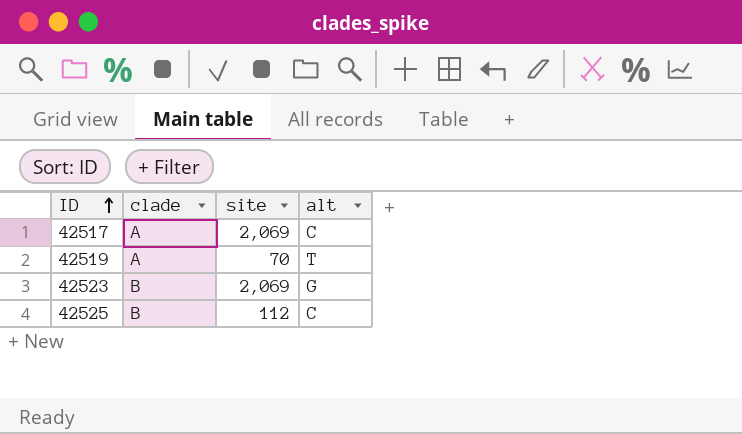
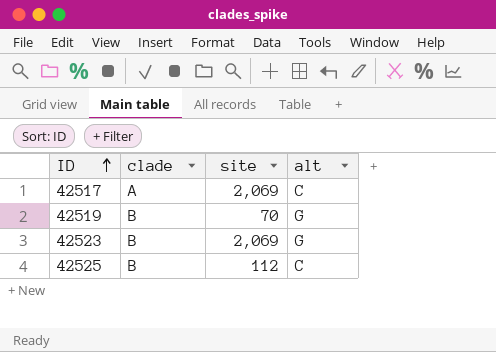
42519 | clade: A -> B
42519 | alt: T -> G

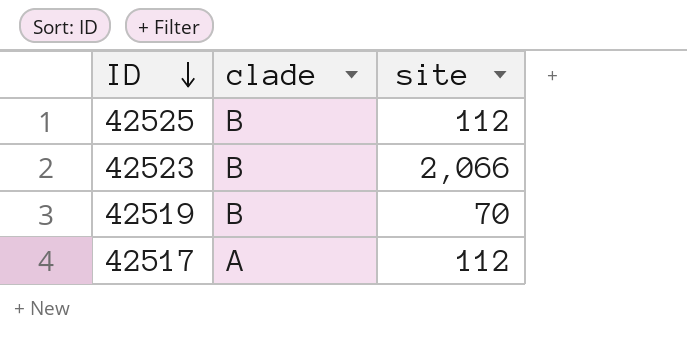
row order: ID ascending -> ID descending
column alt | position: 4 -> none
42523 | site: 2,069 -> 2,066
42517 | site: 2,069 -> 112

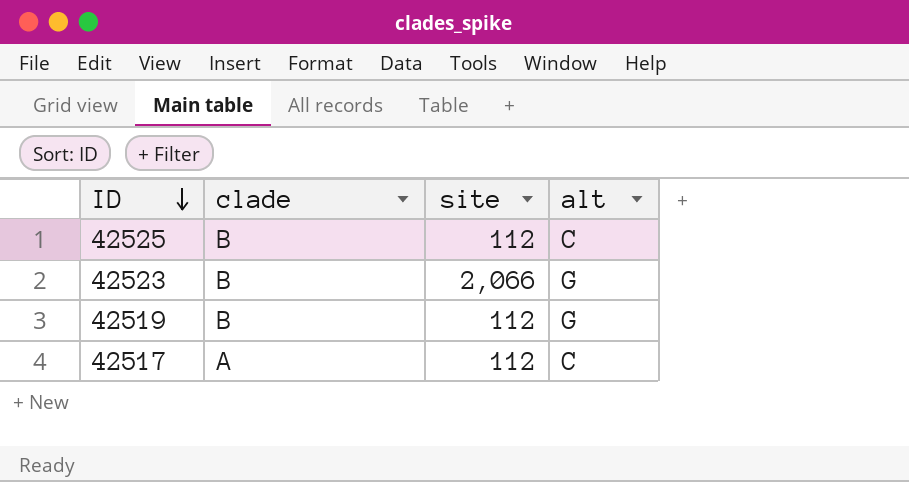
column alt | position: none -> 4
42519 | site: 70 -> 112

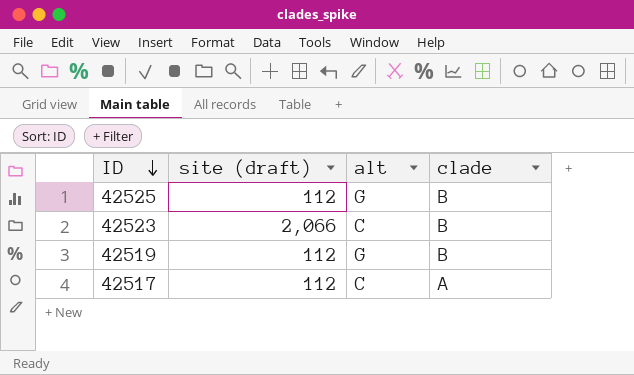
column name: site -> site (draft)
column clade | position: 2 -> 4
42525 | alt: C -> G
42523 | alt: G -> C

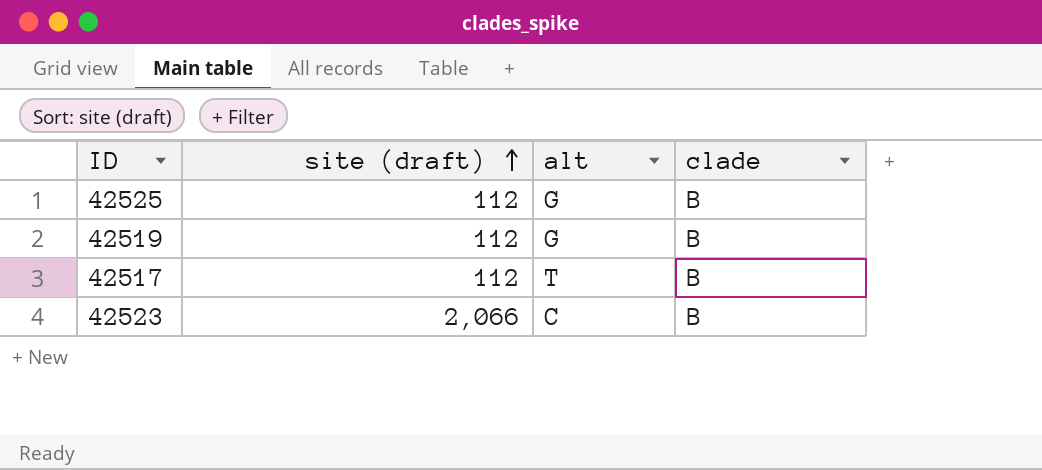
row order: ID descending -> site (draft) ascending
42517 | alt: C -> T
42517 | clade: A -> B

